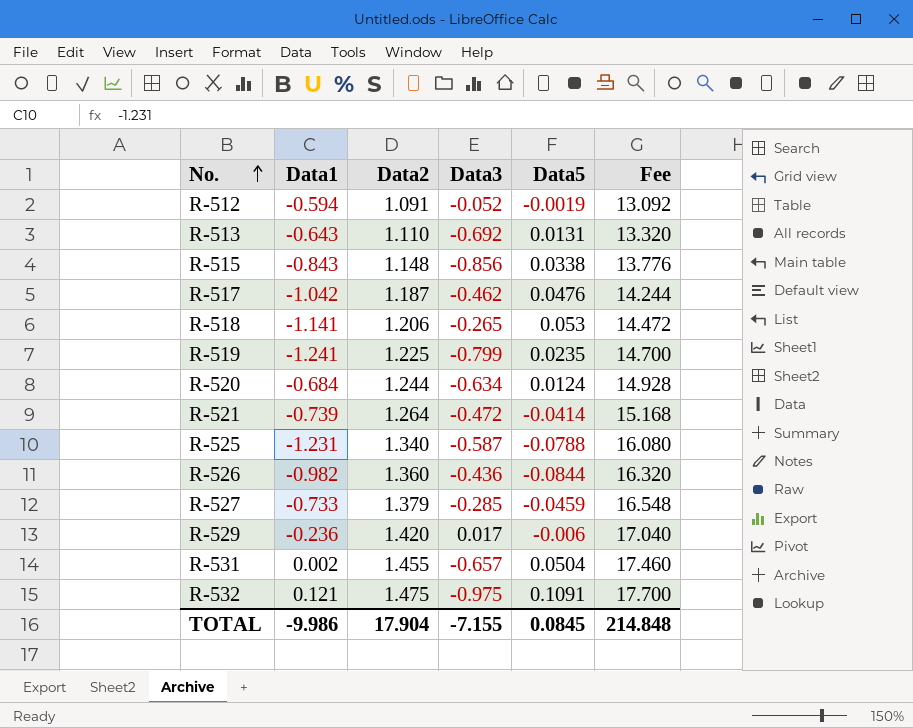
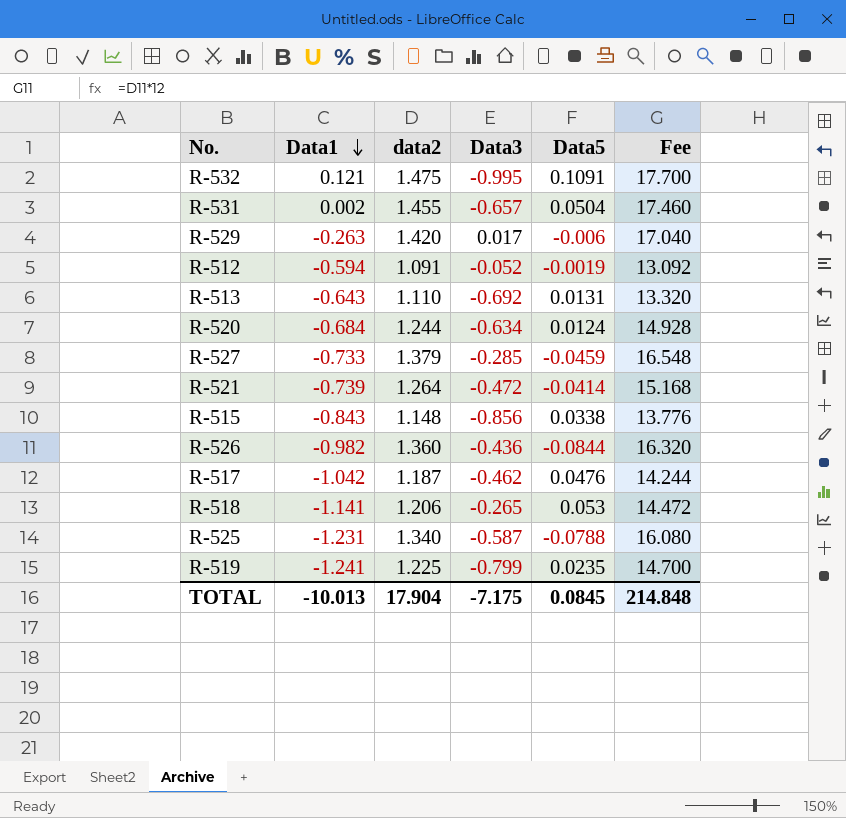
row order: No. ascending -> Data1 descending
column name: Data2 -> data2
R-532 | Data3: -0.975 -> -0.995
R-529 | Data1: -0.236 -> -0.263
TOTAL | Data1: -9.986 -> -10.013
TOTAL | Data3: -7.155 -> -7.175

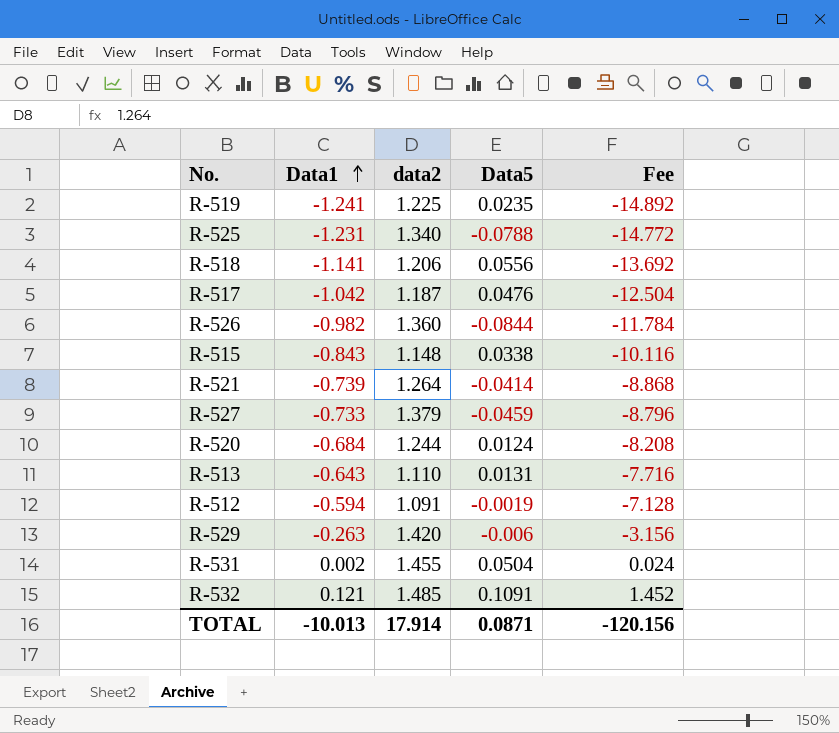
row order: Data1 descending -> Data1 ascending
column Data3 | position: 4 -> none
column Fee | formula: [data2] * 12 -> [Data1] * 12
R-518 | Data5: 0.053 -> 0.0556
R-532 | data2: 1.475 -> 1.485
TOTAL | data2: 17.904 -> 17.914
TOTAL | Data5: 0.0845 -> 0.0871
TOTAL | Fee: 214.848 -> -120.156

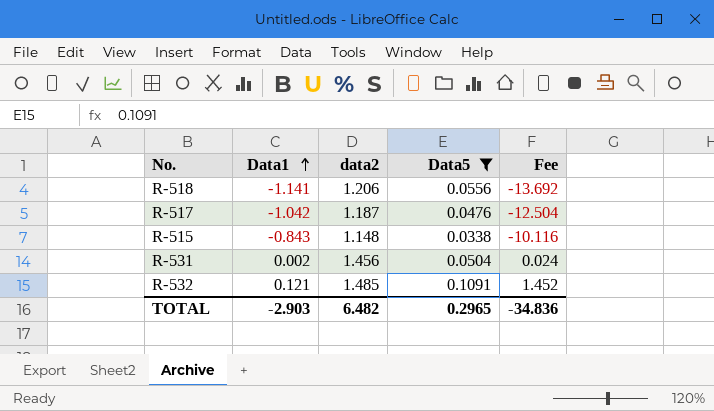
filter: none -> Data5 >= 0.0338
R-531 | data2: 1.455 -> 1.456
TOTAL | Data1: -10.013 -> -2.903
TOTAL | data2: 17.914 -> 6.482
TOTAL | Data5: 0.0871 -> 0.2965
TOTAL | Fee: -120.156 -> -34.836

